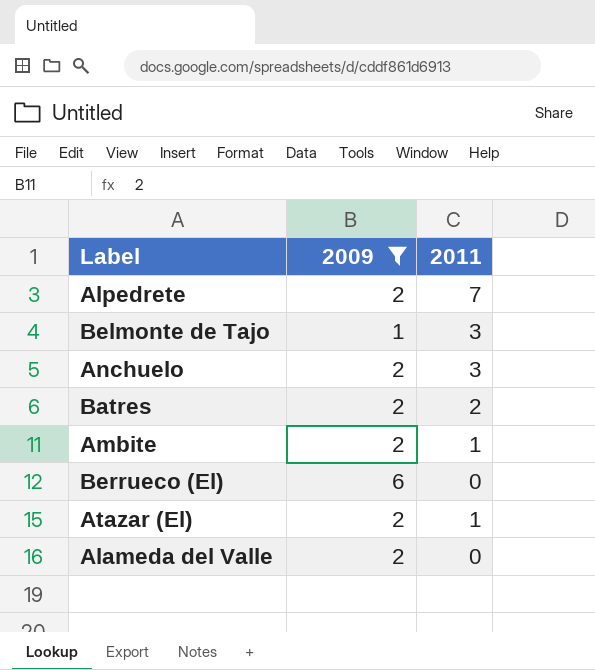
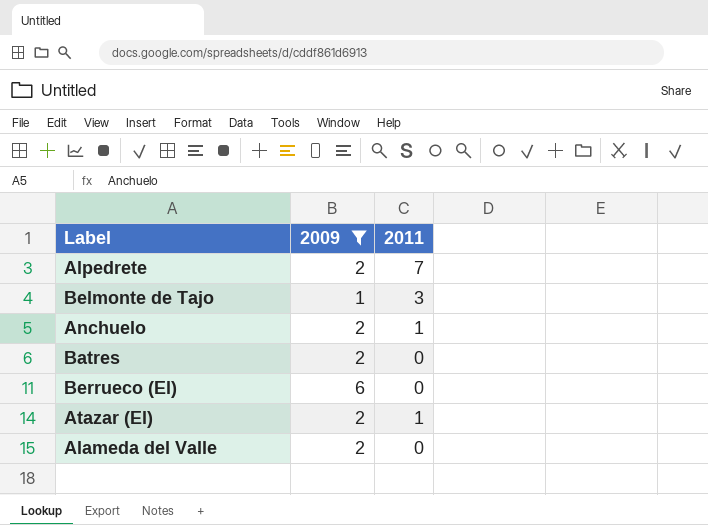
row Ambite: 2 | 1 -> none
Anchuelo | 2011: 3 -> 1
Batres | 2011: 2 -> 0

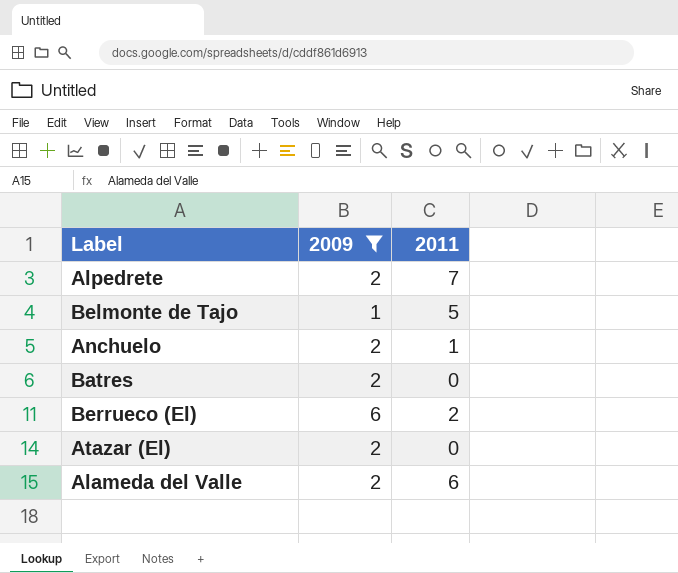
Belmonte de Tajo | 2011: 3 -> 5
Berrueco (El) | 2011: 0 -> 2
Atazar (El) | 2011: 1 -> 0
Alameda del Valle | 2011: 0 -> 6

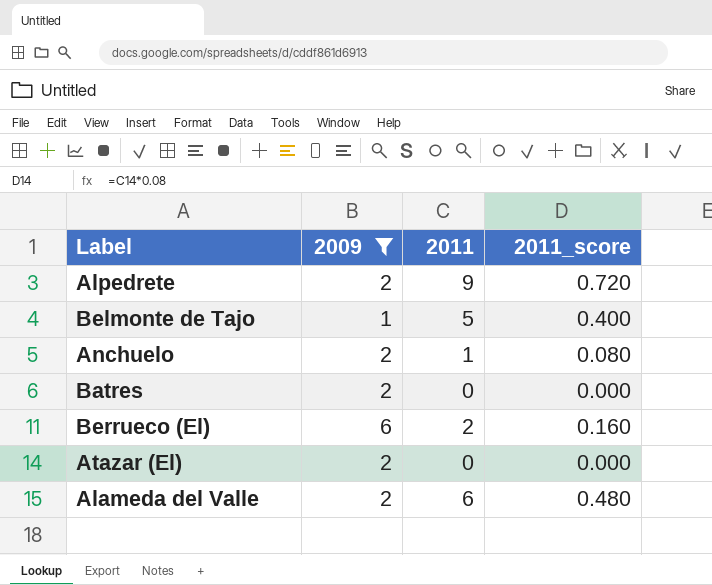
column 2011_score | formula: none -> [2011] * 0.08
Alpedrete | 2011: 7 -> 9

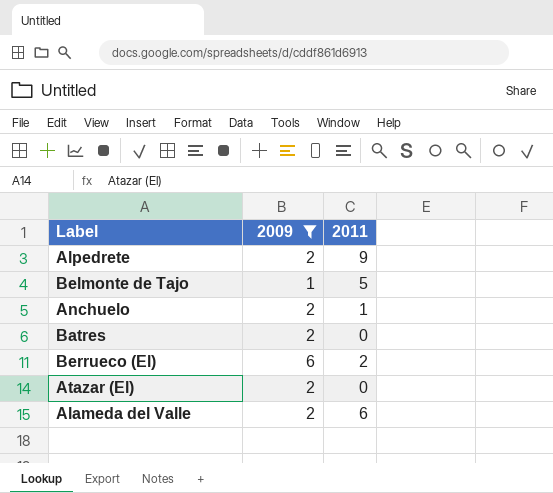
column 2011_score | formula: [2011] * 0.08 -> none

